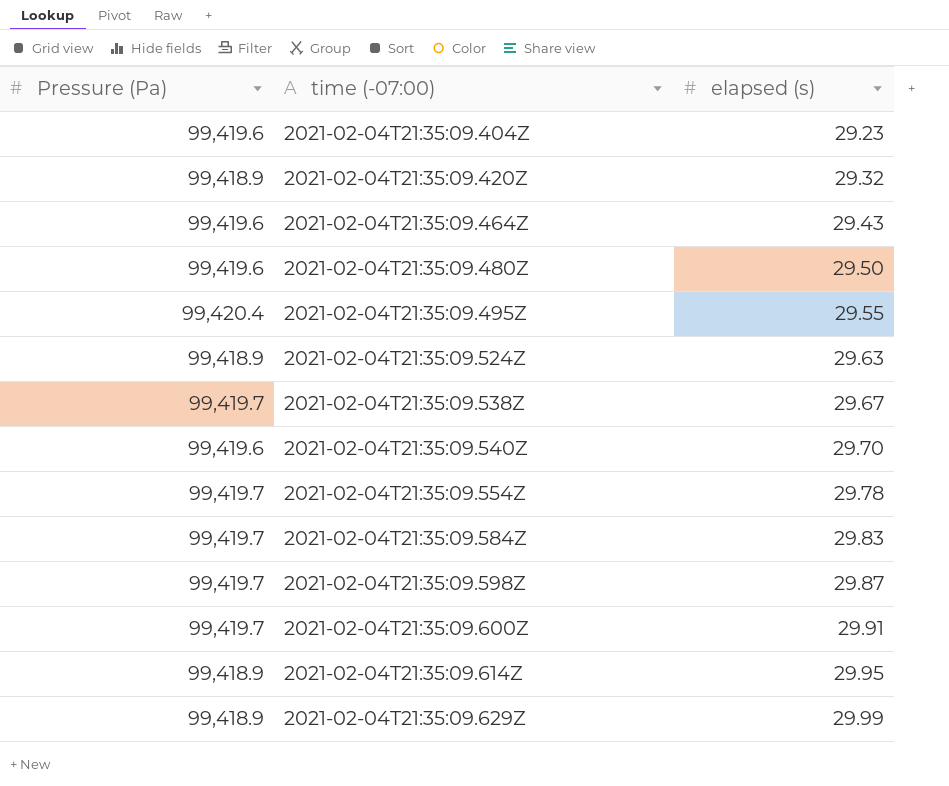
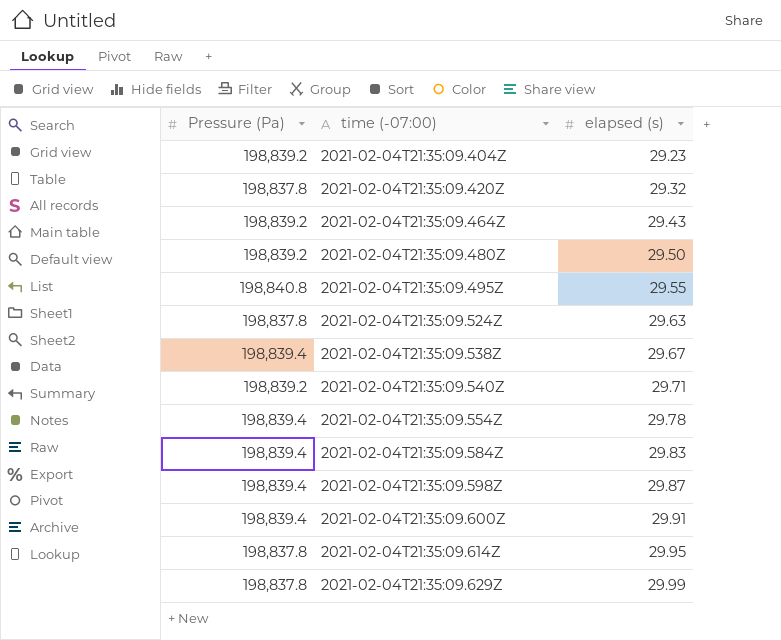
2021-02-04T21:35:09.404Z | Pressure (Pa): 99,419.6 -> 198,839.2
2021-02-04T21:35:09.420Z | Pressure (Pa): 99,418.9 -> 198,837.8
2021-02-04T21:35:09.464Z | Pressure (Pa): 99,419.6 -> 198,839.2
2021-02-04T21:35:09.480Z | Pressure (Pa): 99,419.6 -> 198,839.2
2021-02-04T21:35:09.495Z | Pressure (Pa): 99,420.4 -> 198,840.8
2021-02-04T21:35:09.524Z | Pressure (Pa): 99,418.9 -> 198,837.8
2021-02-04T21:35:09.538Z | Pressure (Pa): 99,419.7 -> 198,839.4
2021-02-04T21:35:09.540Z | Pressure (Pa): 99,419.6 -> 198,839.2
2021-02-04T21:35:09.540Z | elapsed (s): 29.70 -> 29.71
2021-02-04T21:35:09.554Z | Pressure (Pa): 99,419.7 -> 198,839.4
2021-02-04T21:35:09.584Z | Pressure (Pa): 99,419.7 -> 198,839.4
2021-02-04T21:35:09.598Z | Pressure (Pa): 99,419.7 -> 198,839.4
2021-02-04T21:35:09.600Z | Pressure (Pa): 99,419.7 -> 198,839.4
2021-02-04T21:35:09.614Z | Pressure (Pa): 99,418.9 -> 198,837.8
2021-02-04T21:35:09.629Z | Pressure (Pa): 99,418.9 -> 198,837.8

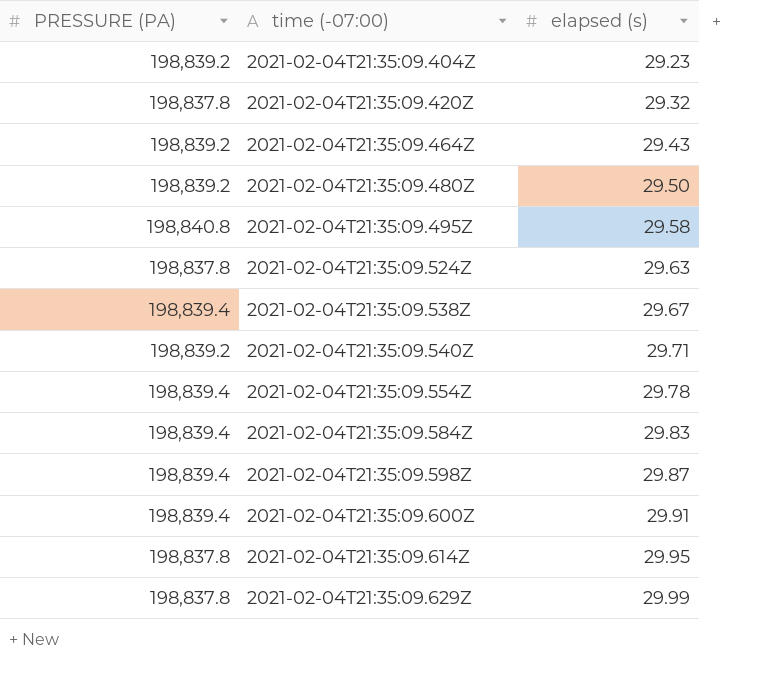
column name: Pressure (Pa) -> PRESSURE (PA)
2021-02-04T21:35:09.495Z | elapsed (s): 29.55 -> 29.58

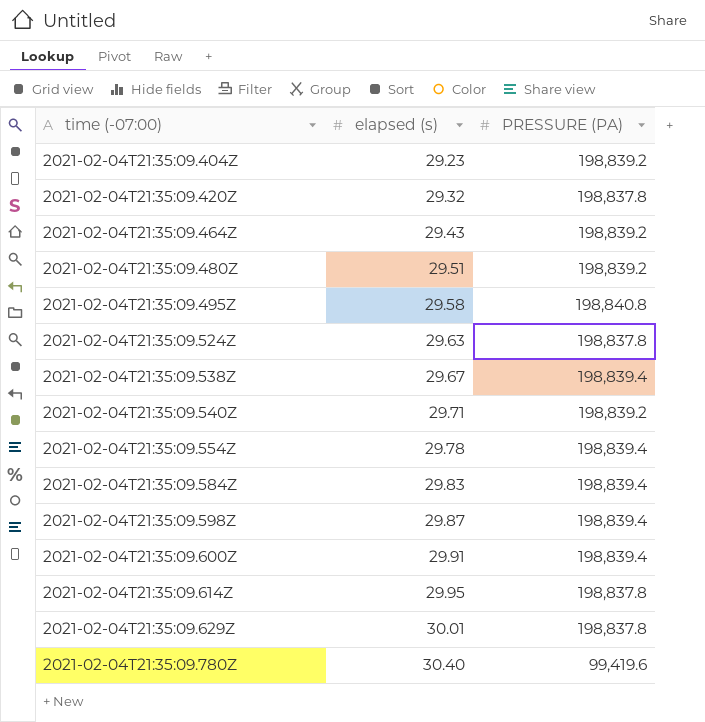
column PRESSURE (PA) | position: 1 -> 3
2021-02-04T21:35:09.480Z | elapsed (s): 29.50 -> 29.51
2021-02-04T21:35:09.629Z | elapsed (s): 29.99 -> 30.01
row 2021-02-04T21:35:09.780Z: none -> 30.40 | 99,419.6

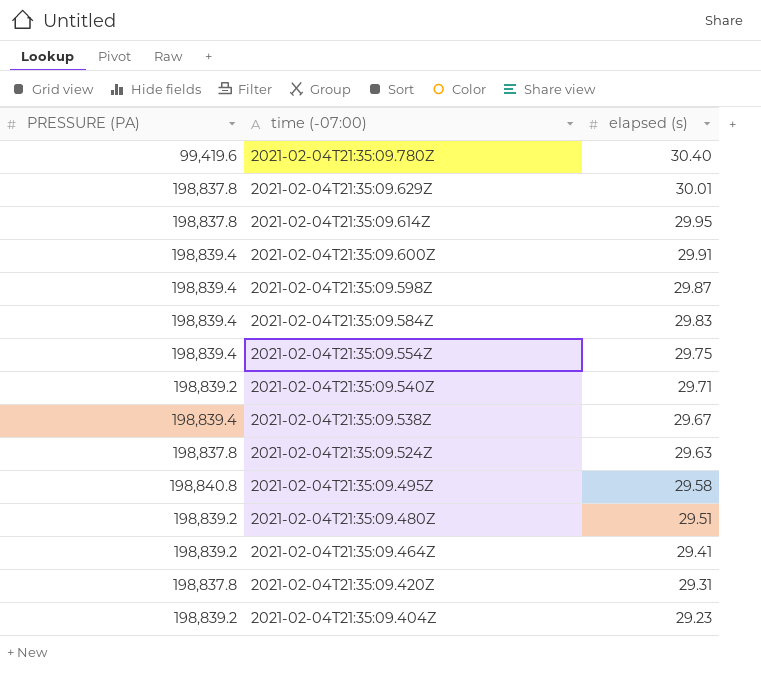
row order: time (-07:00) ascending -> time (-07:00) descending
column PRESSURE (PA) | position: 3 -> 1
2021-02-04T21:35:09.554Z | elapsed (s): 29.78 -> 29.75
2021-02-04T21:35:09.464Z | elapsed (s): 29.43 -> 29.41
2021-02-04T21:35:09.420Z | elapsed (s): 29.32 -> 29.31

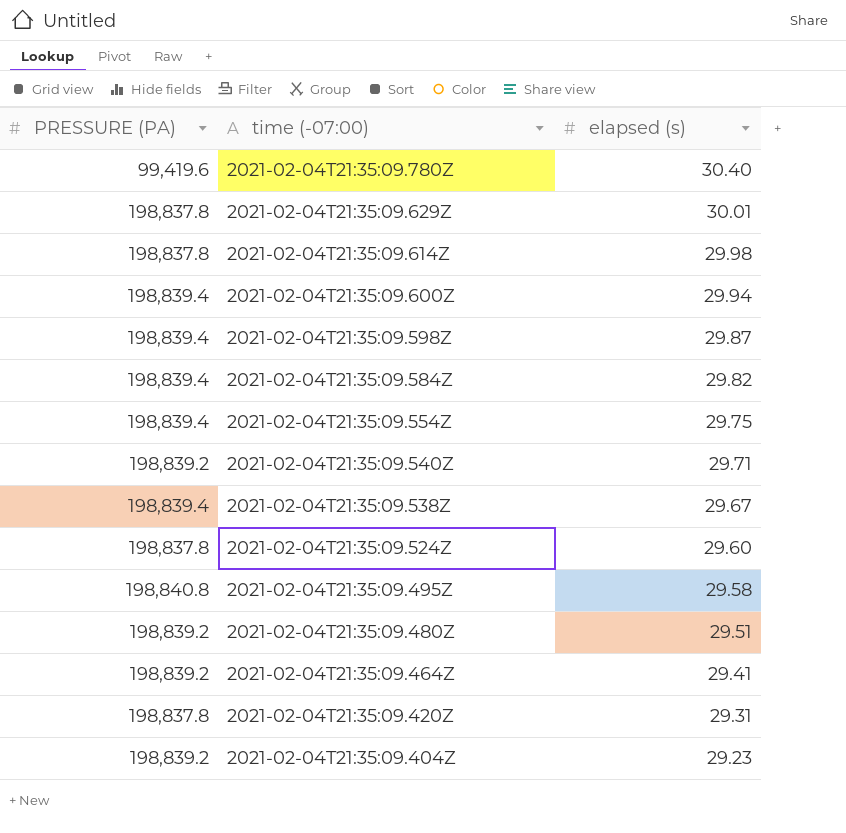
2021-02-04T21:35:09.614Z | elapsed (s): 29.95 -> 29.98
2021-02-04T21:35:09.600Z | elapsed (s): 29.91 -> 29.94
2021-02-04T21:35:09.584Z | elapsed (s): 29.83 -> 29.82
2021-02-04T21:35:09.524Z | elapsed (s): 29.63 -> 29.60

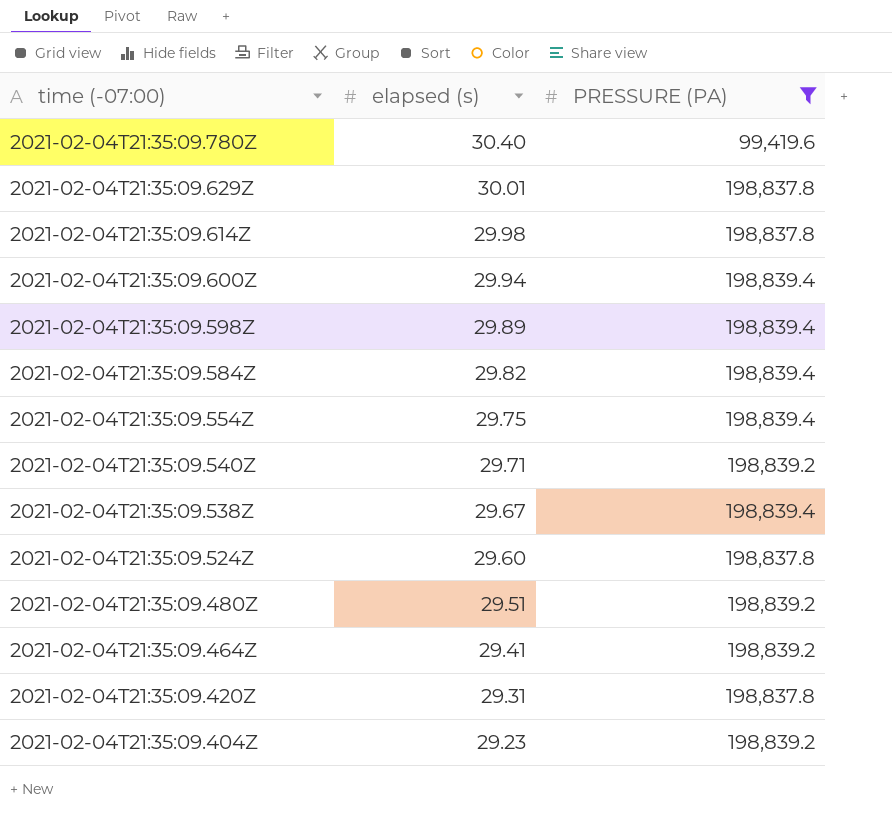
filter: none -> PRESSURE (PA) != 198,840.8
column PRESSURE (PA) | position: 1 -> 3
2021-02-04T21:35:09.598Z | elapsed (s): 29.87 -> 29.89

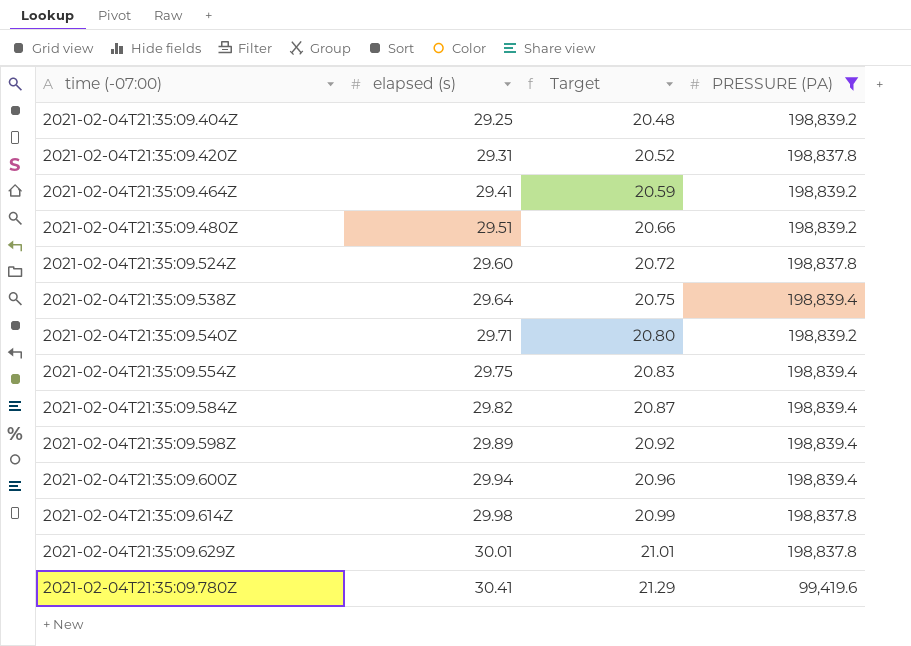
row order: time (-07:00) descending -> time (-07:00) ascending
column Target | formula: none -> [elapsed (s)] * 0.7
2021-02-04T21:35:09.404Z | elapsed (s): 29.23 -> 29.25
2021-02-04T21:35:09.538Z | elapsed (s): 29.67 -> 29.64
2021-02-04T21:35:09.780Z | elapsed (s): 30.40 -> 30.41

